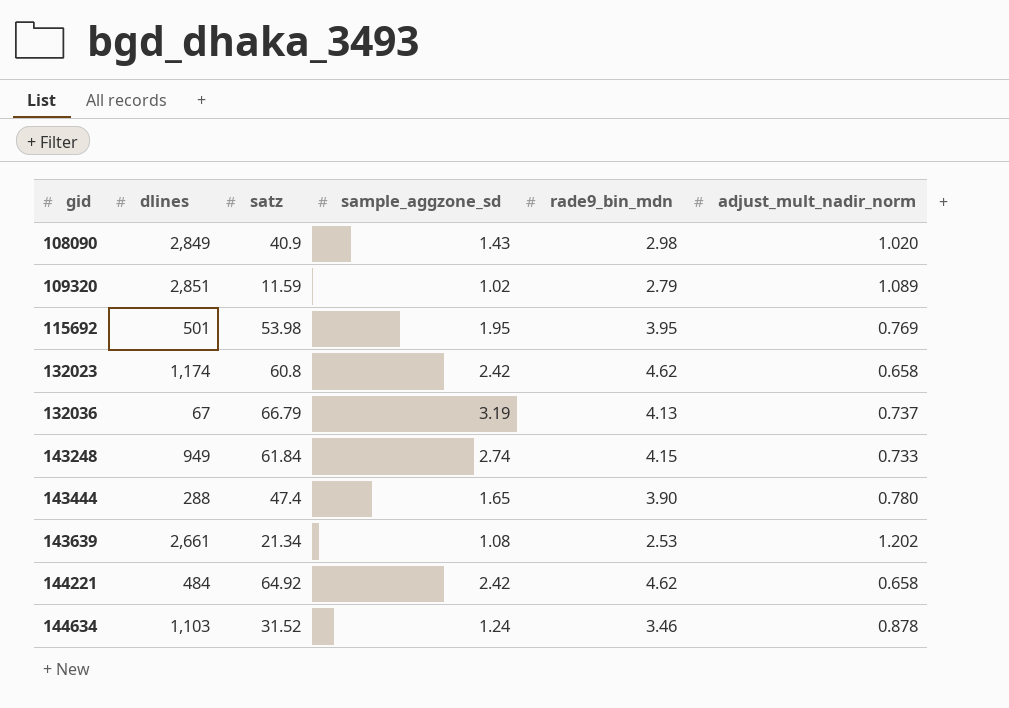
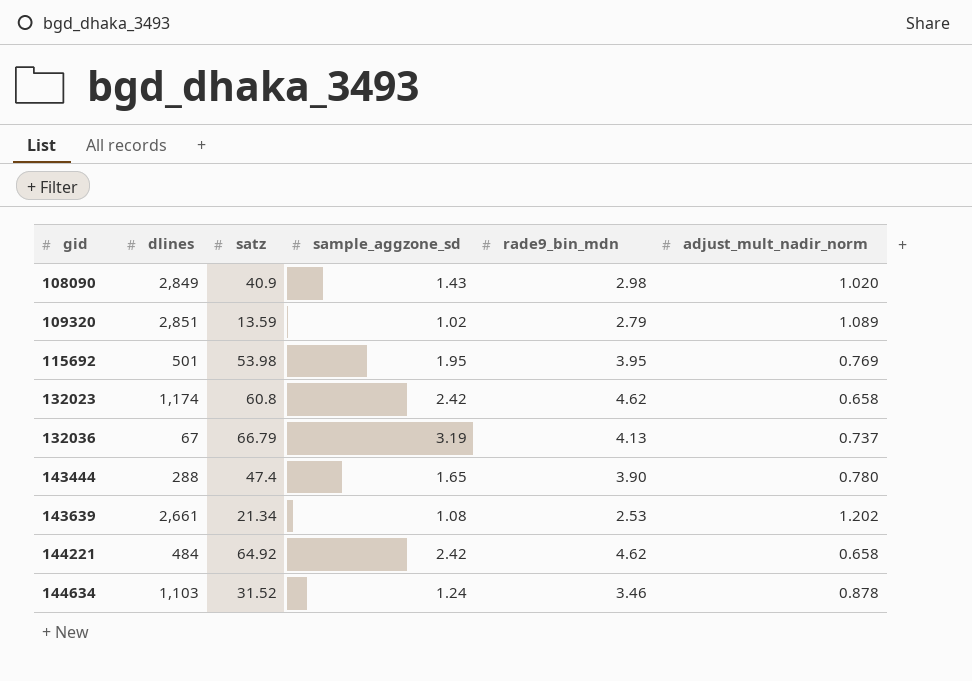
row 143248: 949 | 61.84 | 2.74 | 4.15 | 0.733 -> none
109320 | satz: 11.59 -> 13.59

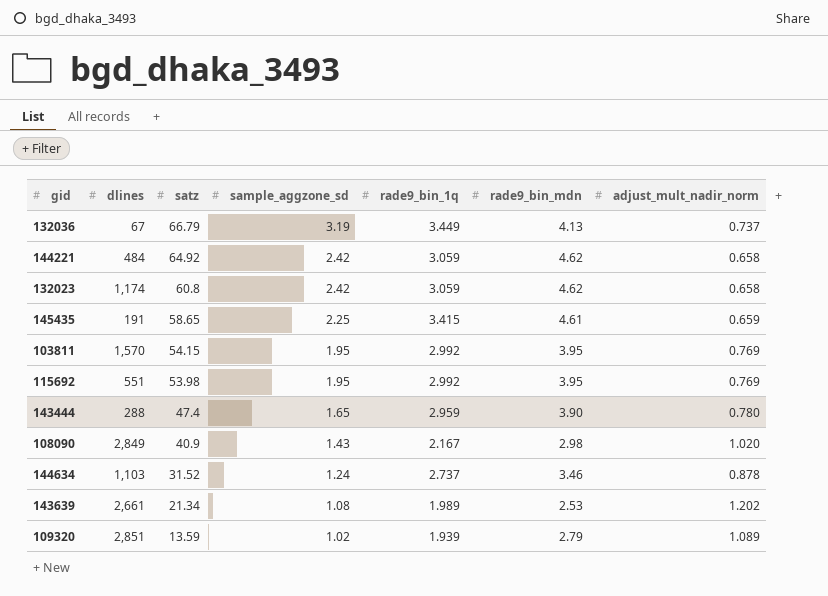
row order: gid ascending -> satz descending
column rade9_bin_1q | position: none -> 5
row 145435: none -> 191 | 58.65 | 2.25 | 3.415 | 4.61 | 0.659
row 103811: none -> 1,570 | 54.15 | 1.95 | 2.992 | 3.95 | 0.769
115692 | dlines: 501 -> 551

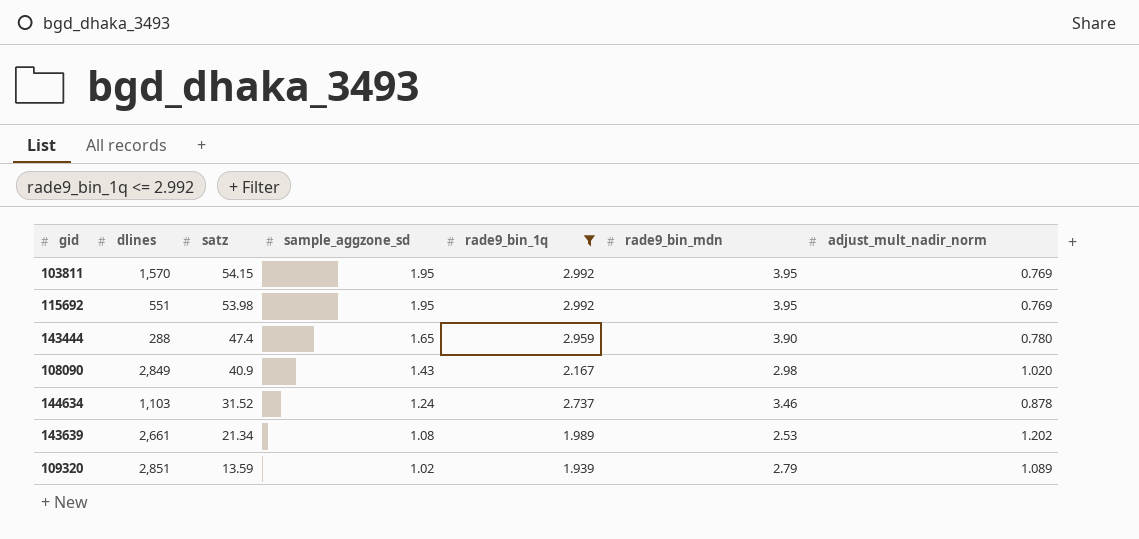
filter: none -> rade9_bin_1q <= 2.992

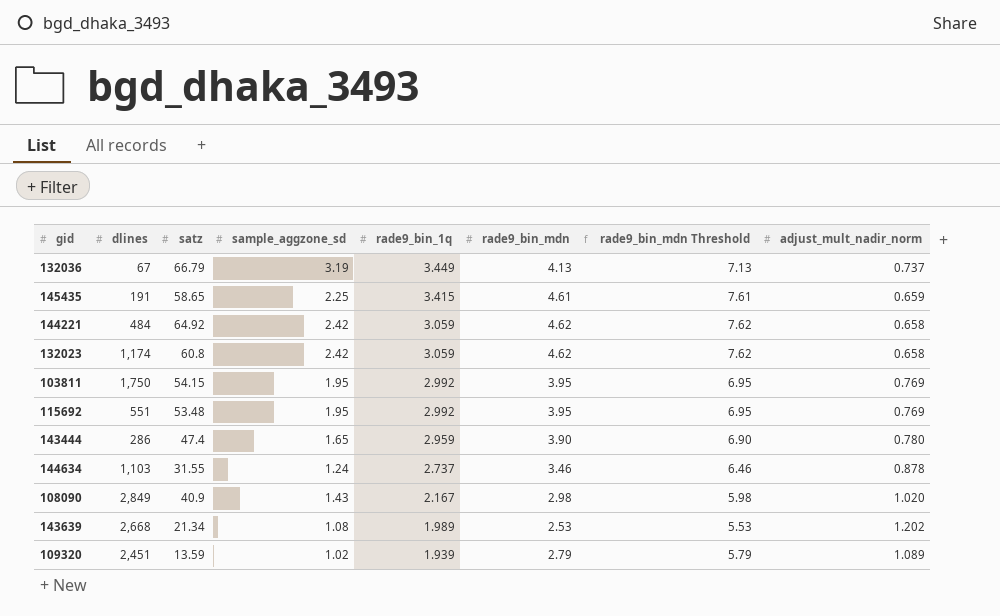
filter: rade9_bin_1q <= 2.992 -> none
row order: satz descending -> rade9_bin_1q descending
column rade9_bin_mdn Threshold | formula: none -> [rade9_bin_mdn] + 3
103811 | dlines: 1,570 -> 1,750
115692 | satz: 53.98 -> 53.48
143444 | dlines: 288 -> 286
144634 | satz: 31.52 -> 31.55
143639 | dlines: 2,661 -> 2,668
109320 | dlines: 2,851 -> 2,451

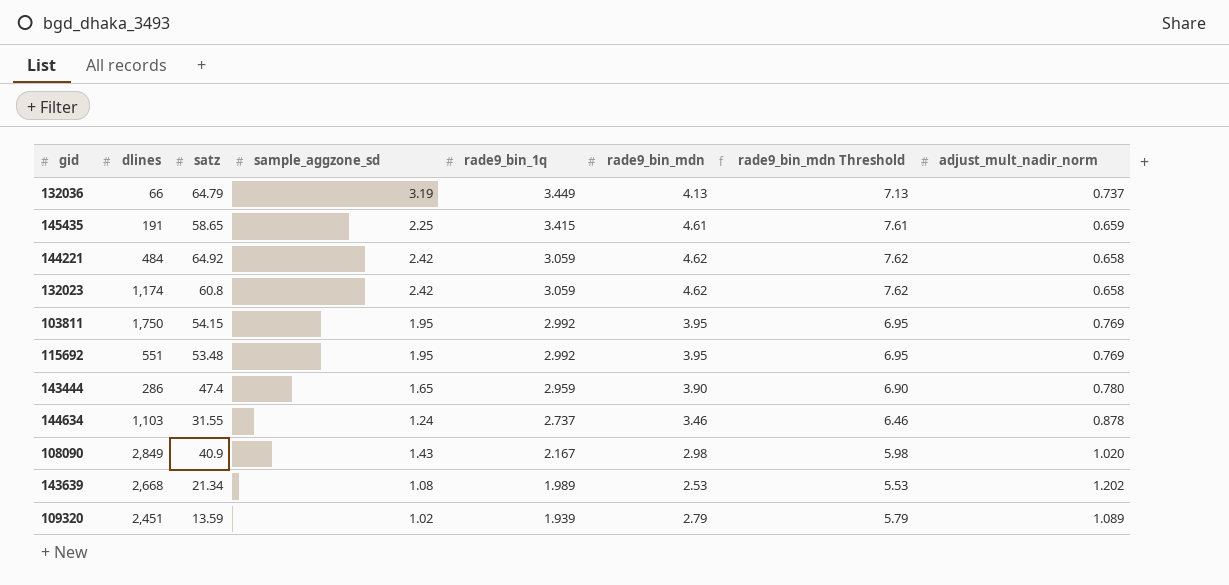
132036 | dlines: 67 -> 66
132036 | satz: 66.79 -> 64.79

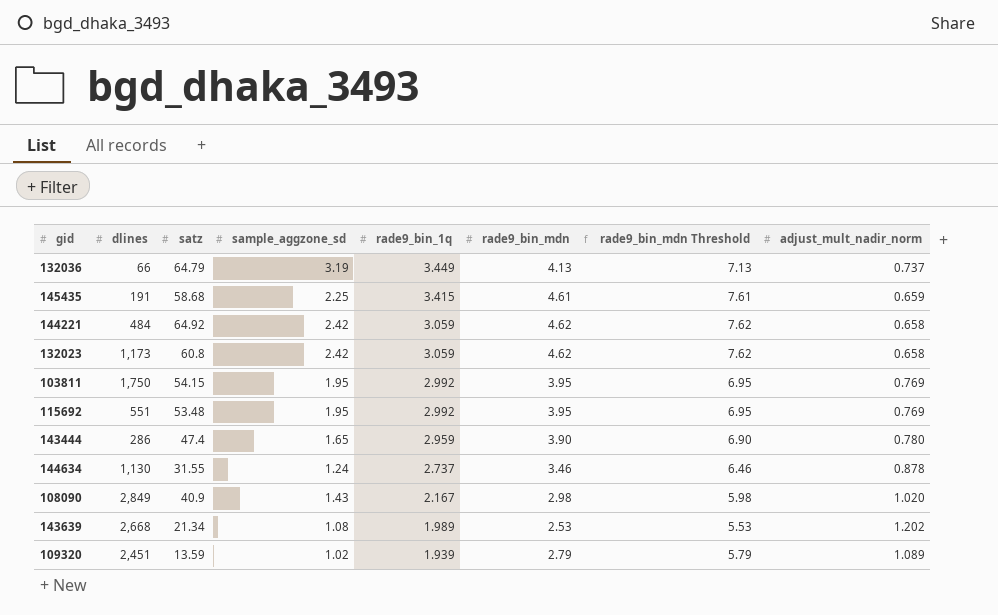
145435 | satz: 58.65 -> 58.68
132023 | dlines: 1,174 -> 1,173
144634 | dlines: 1,103 -> 1,130

